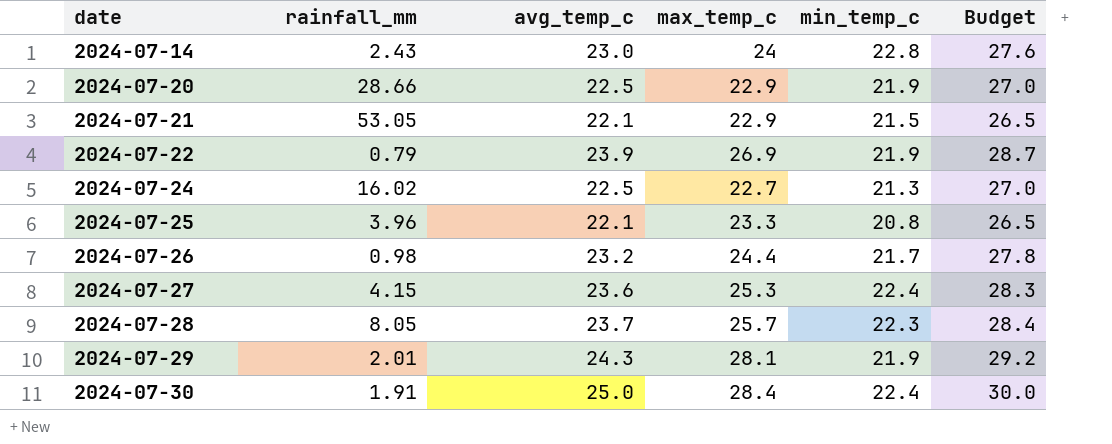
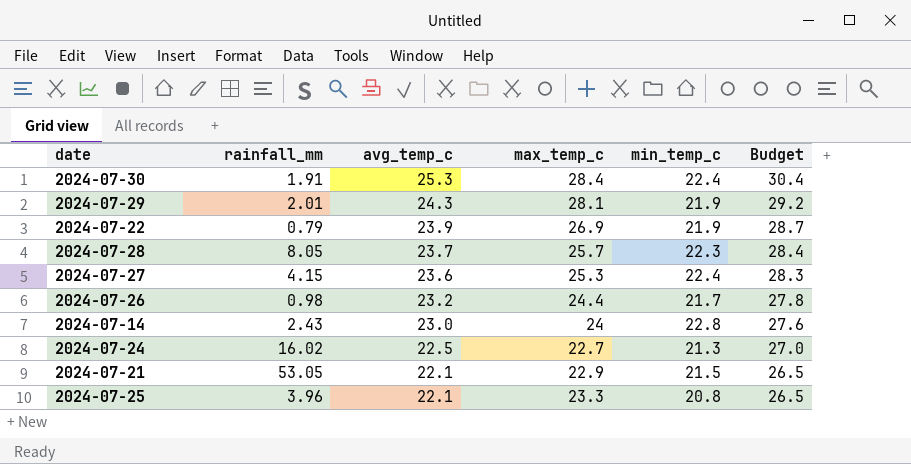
row order: date ascending -> avg_temp_c descending
row 2024-07-20: 28.66 | 22.5 | 22.9 | 21.9 | 27.0 -> none
2024-07-30 | avg_temp_c: 25.0 -> 25.3
2024-07-30 | Budget: 30.0 -> 30.4

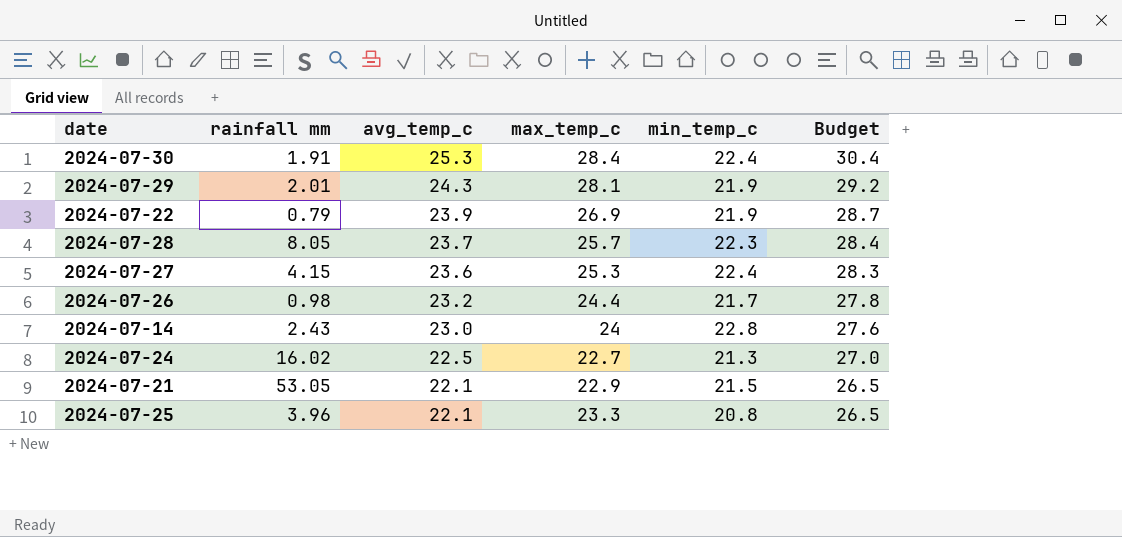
column name: rainfall_mm -> rainfall mm

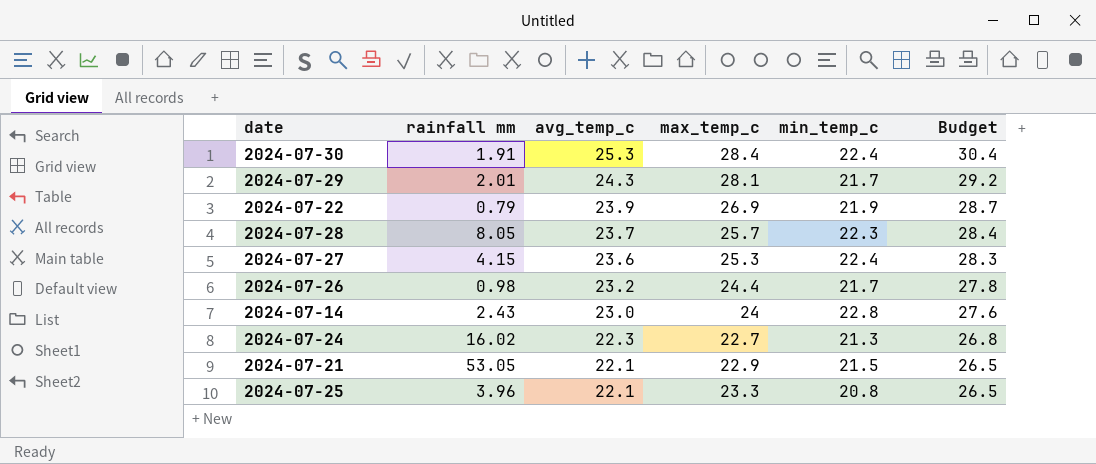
2024-07-29 | min_temp_c: 21.9 -> 21.7
2024-07-24 | avg_temp_c: 22.5 -> 22.3
2024-07-24 | Budget: 27.0 -> 26.8

